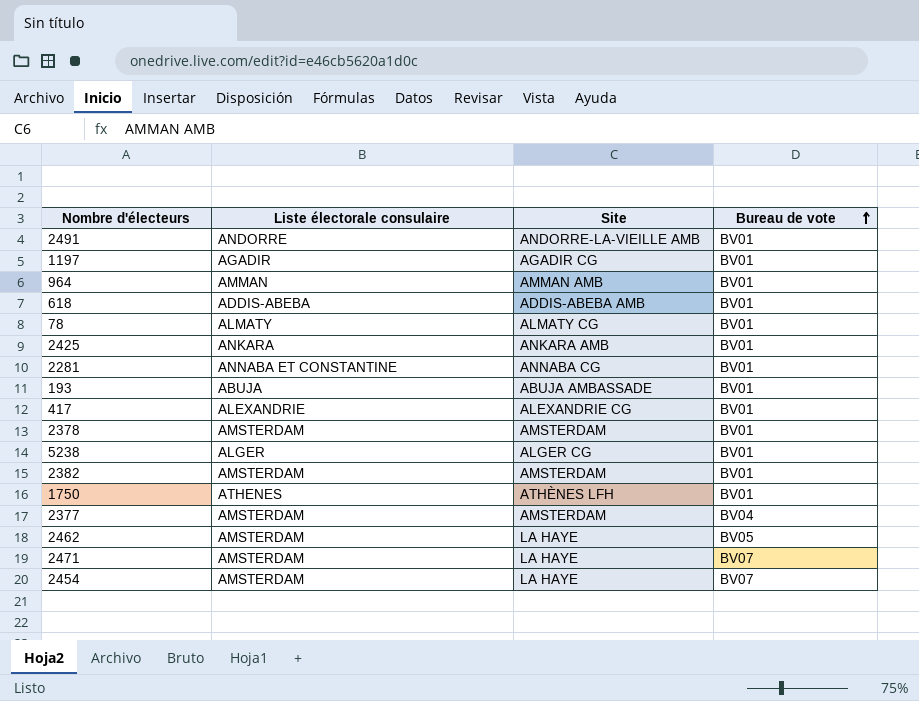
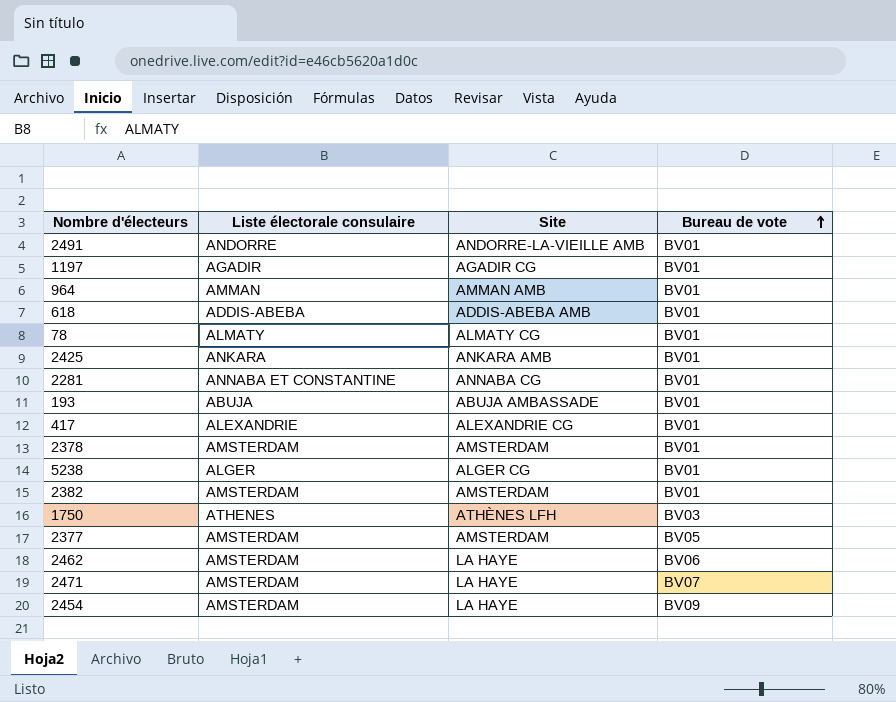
1750 | Bureau de vote: BV01 -> BV03
2377 | Bureau de vote: BV04 -> BV05
2462 | Bureau de vote: BV05 -> BV06
2454 | Bureau de vote: BV07 -> BV09

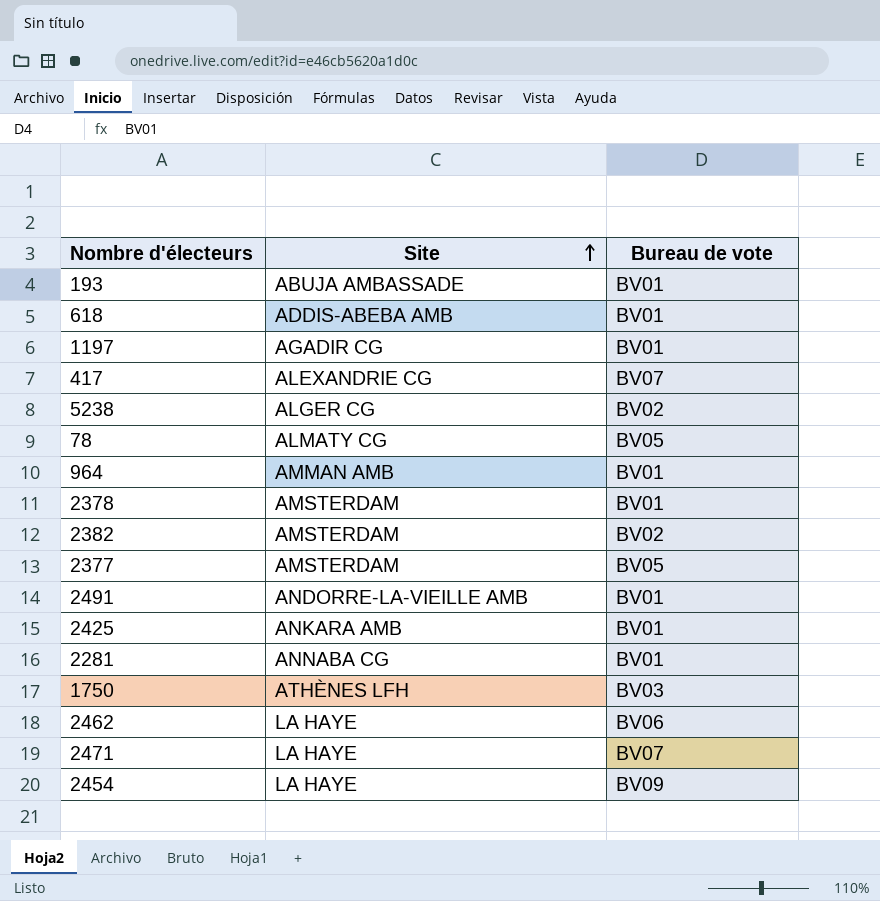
row order: Bureau de vote ascending -> Site ascending
column Liste électorale consulaire | position: 2 -> none
417 | Bureau de vote: BV01 -> BV07
5238 | Bureau de vote: BV01 -> BV02
78 | Bureau de vote: BV01 -> BV05
2382 | Bureau de vote: BV01 -> BV02

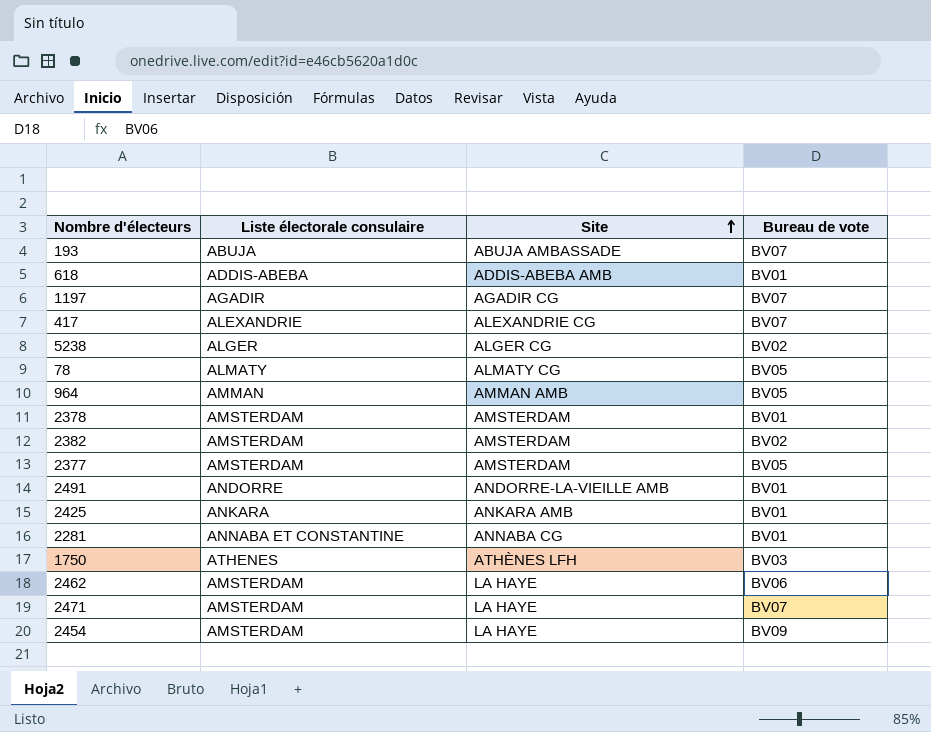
column Liste électorale consulaire | position: none -> 2
193 | Bureau de vote: BV01 -> BV07
1197 | Bureau de vote: BV01 -> BV07
964 | Bureau de vote: BV01 -> BV05

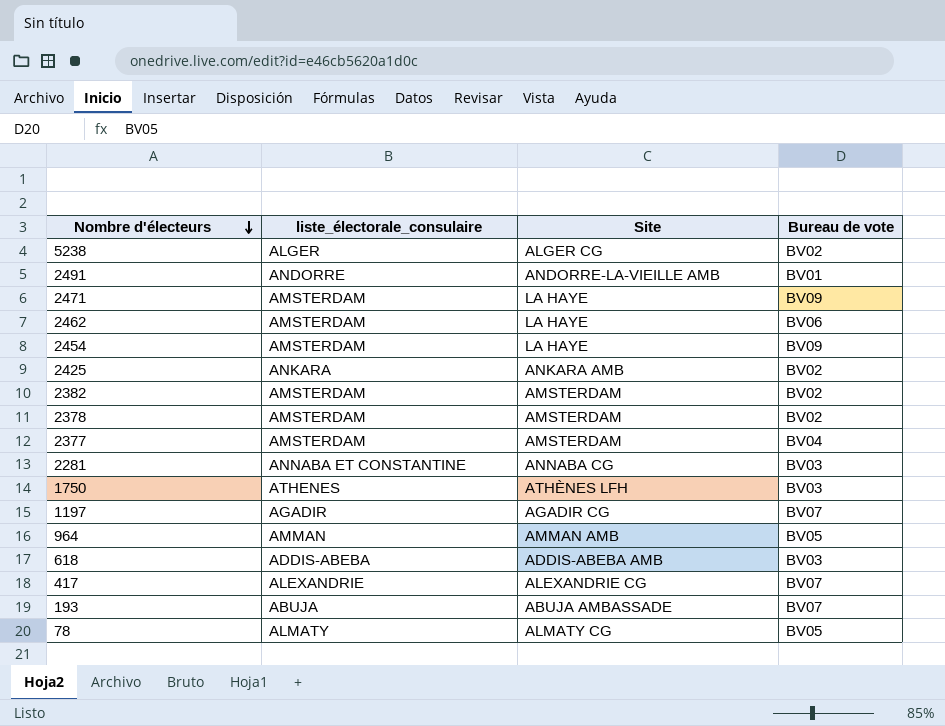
row order: Site ascending -> Nombre d'électeurs descending
column name: Liste électorale consulaire -> liste_électorale_consulaire
2471 | Bureau de vote: BV07 -> BV09
2425 | Bureau de vote: BV01 -> BV02
2378 | Bureau de vote: BV01 -> BV02
2377 | Bureau de vote: BV05 -> BV04
2281 | Bureau de vote: BV01 -> BV03
618 | Bureau de vote: BV01 -> BV03

